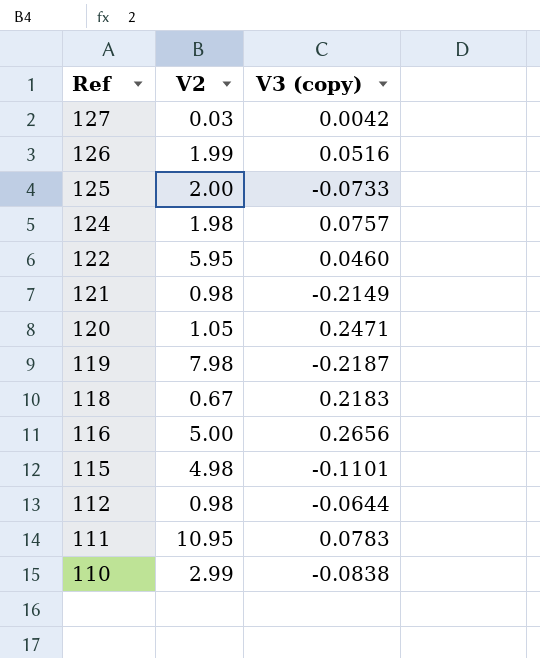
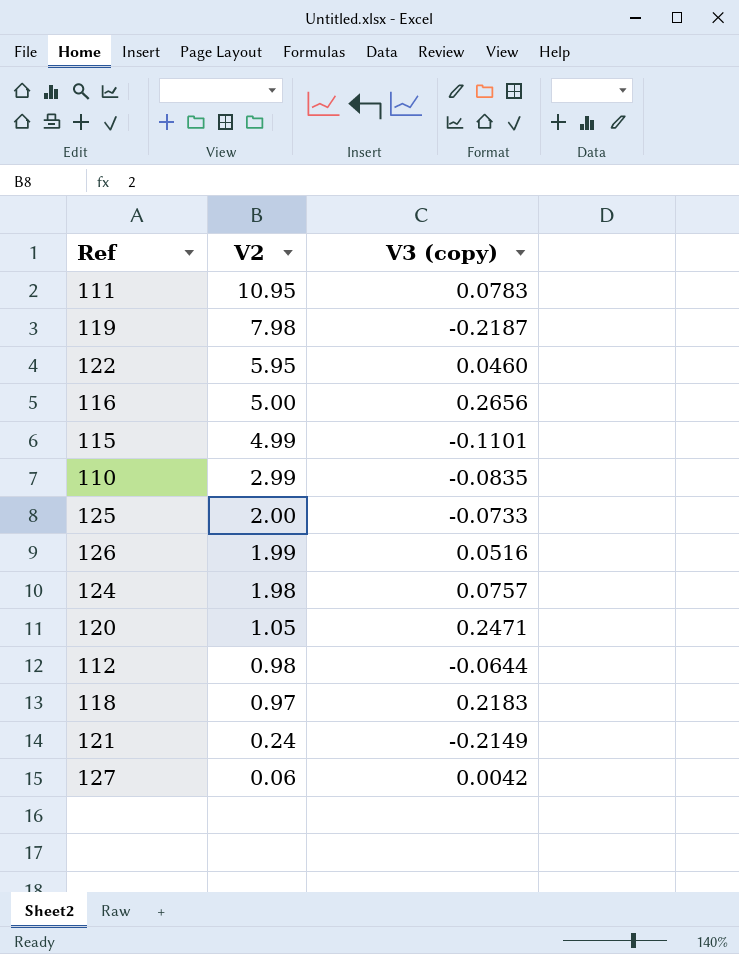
row order: Ref descending -> V2 descending
115 | V2: 4.98 -> 4.99
110 | V3 (copy): -0.0838 -> -0.0835
118 | V2: 0.67 -> 0.97
121 | V2: 0.98 -> 0.24
127 | V2: 0.03 -> 0.06

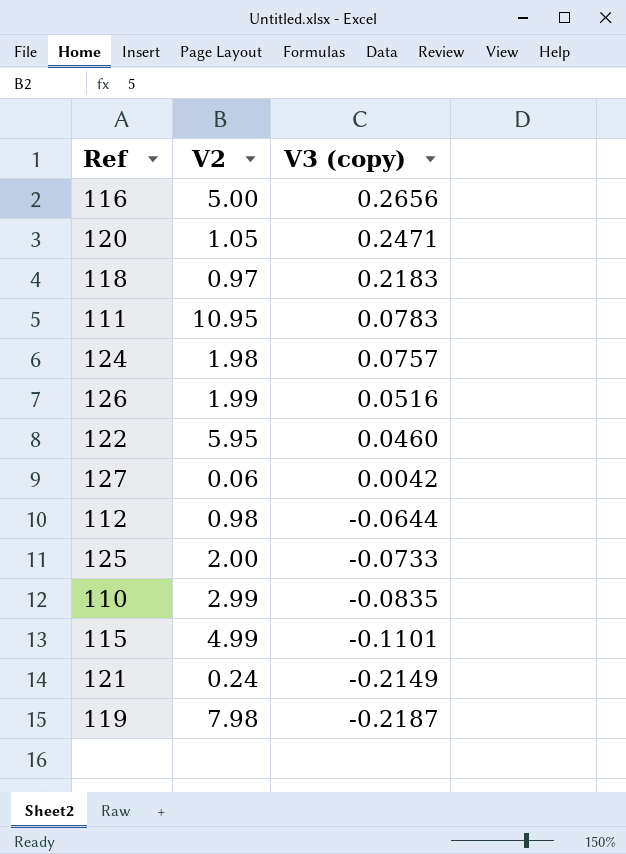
row order: V2 descending -> V3 (copy) descending

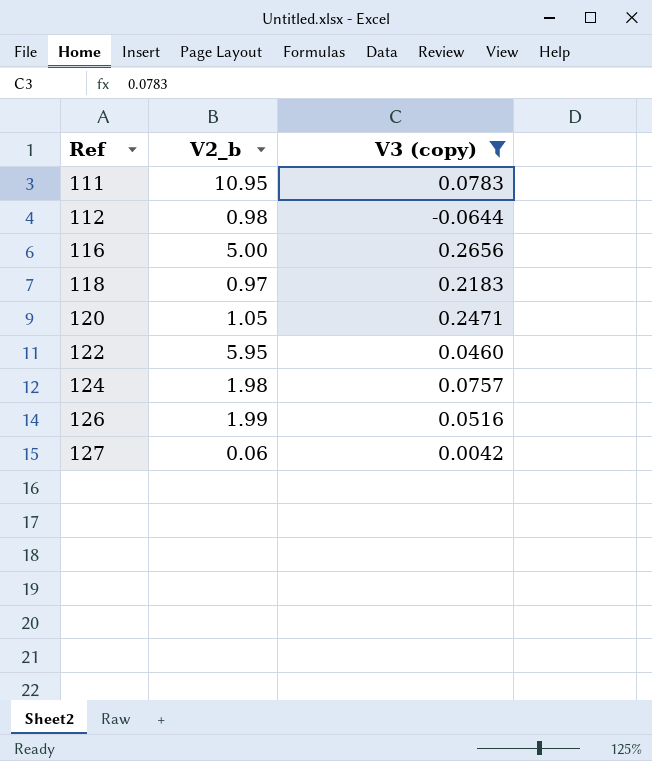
filter: none -> V3 (copy) >= -0.0644
row order: V3 (copy) descending -> Ref ascending
column name: V2 -> V2_b

